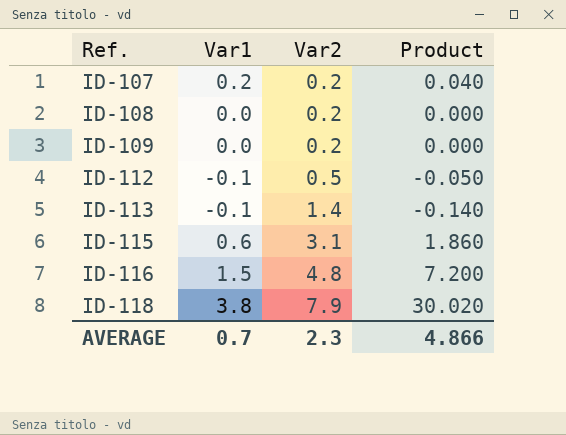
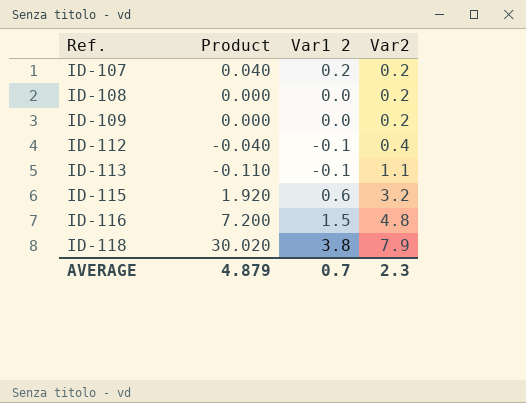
column Product | position: 4 -> 2
column name: Var1 -> Var1 2
ID-112 | Product: -0.050 -> -0.040
ID-112 | Var2: 0.5 -> 0.4
ID-113 | Product: -0.140 -> -0.110
ID-113 | Var2: 1.4 -> 1.1
ID-115 | Product: 1.860 -> 1.920
ID-115 | Var2: 3.1 -> 3.2
AVERAGE | Product: 4.866 -> 4.879

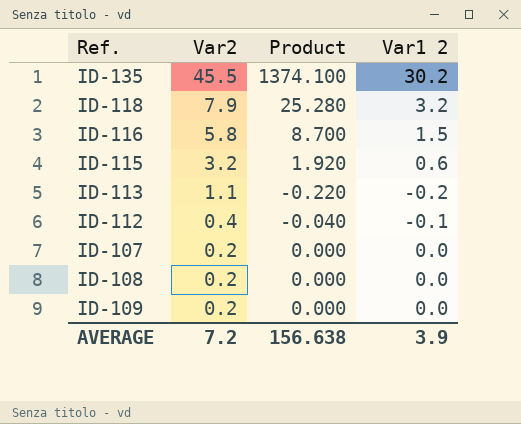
row order: Ref. ascending -> Var2 descending
column Var2 | position: 4 -> 2
row ID-135: none -> 45.5 | 1374.100 | 30.2
ID-118 | Product: 30.020 -> 25.280
ID-118 | Var1 2: 3.8 -> 3.2
ID-116 | Var2: 4.8 -> 5.8
ID-116 | Product: 7.200 -> 8.700
ID-113 | Product: -0.110 -> -0.220
ID-113 | Var1 2: -0.1 -> -0.2
ID-107 | Product: 0.040 -> 0.000
ID-107 | Var1 2: 0.2 -> 0.0
AVERAGE | Var2: 2.3 -> 7.2
AVERAGE | Product: 4.879 -> 156.638
AVERAGE | Var1 2: 0.7 -> 3.9

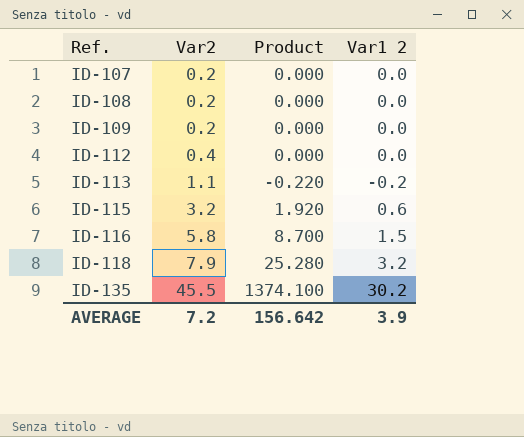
row order: Var2 descending -> Ref. ascending
ID-112 | Product: -0.040 -> 0.000
ID-112 | Var1 2: -0.1 -> 0.0
AVERAGE | Product: 156.638 -> 156.642

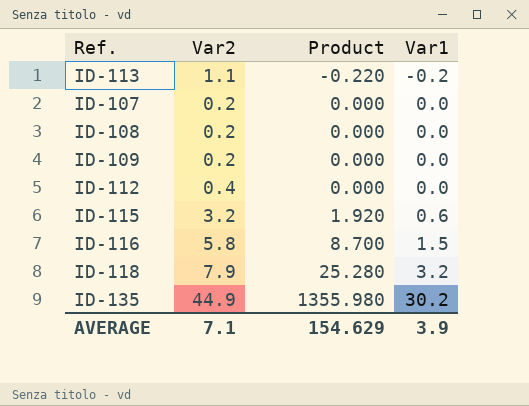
row order: Ref. ascending -> Product ascending
column name: Var1 2 -> Var1
ID-135 | Var2: 45.5 -> 44.9
ID-135 | Product: 1374.100 -> 1355.980
AVERAGE | Var2: 7.2 -> 7.1
AVERAGE | Product: 156.642 -> 154.629

